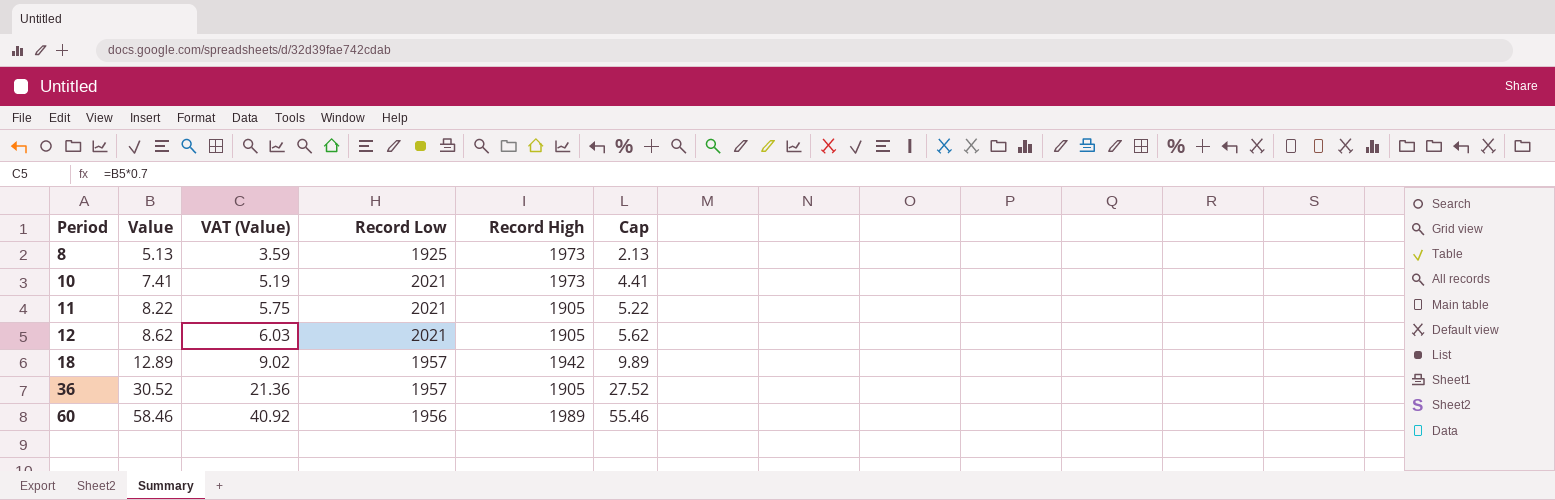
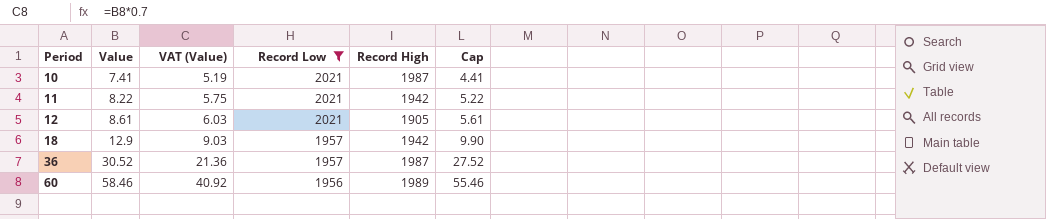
filter: none -> Record Low != 1925
10 | Record High: 1973 -> 1987
11 | Record High: 1905 -> 1942
12 | Value: 8.62 -> 8.61
12 | Cap: 5.62 -> 5.61
18 | Value: 12.89 -> 12.9
18 | VAT (Value): 9.02 -> 9.03
18 | Cap: 9.89 -> 9.90
36 | Record High: 1905 -> 1987

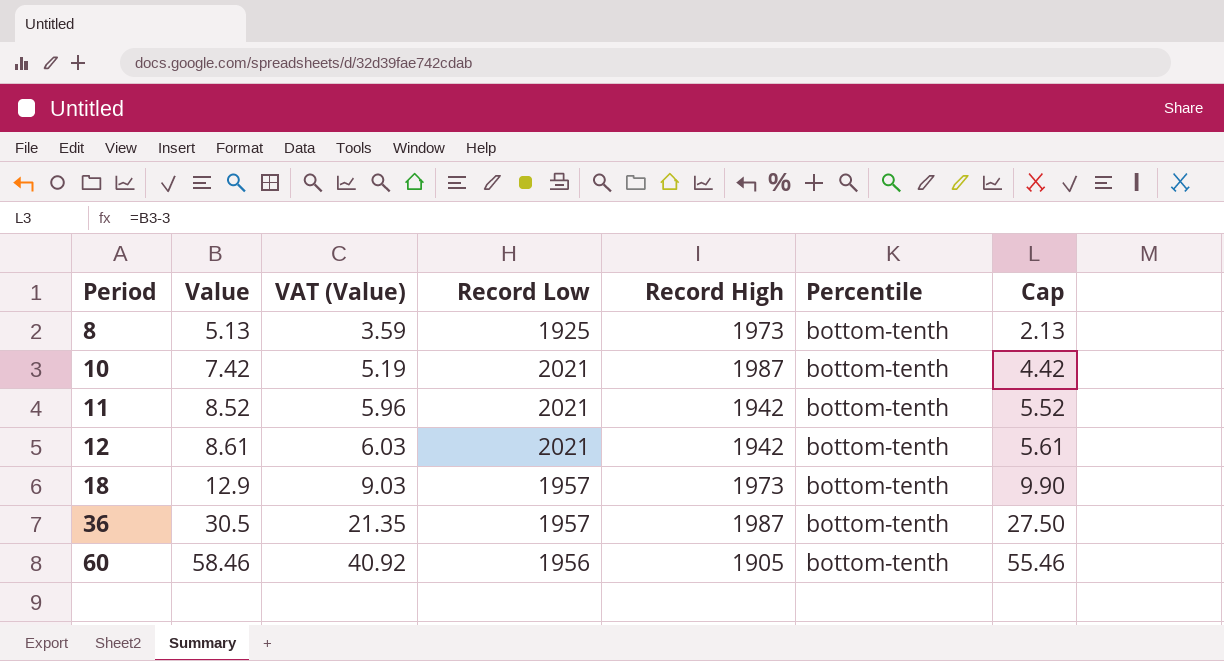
filter: Record Low != 1925 -> none
column Percentile | position: none -> 6
10 | Value: 7.41 -> 7.42
10 | Cap: 4.41 -> 4.42
11 | Value: 8.22 -> 8.52
11 | VAT (Value): 5.75 -> 5.96
11 | Cap: 5.22 -> 5.52
12 | Record High: 1905 -> 1942
18 | Record High: 1942 -> 1973
36 | Value: 30.52 -> 30.5
36 | VAT (Value): 21.36 -> 21.35
36 | Cap: 27.52 -> 27.50
60 | Record High: 1989 -> 1905

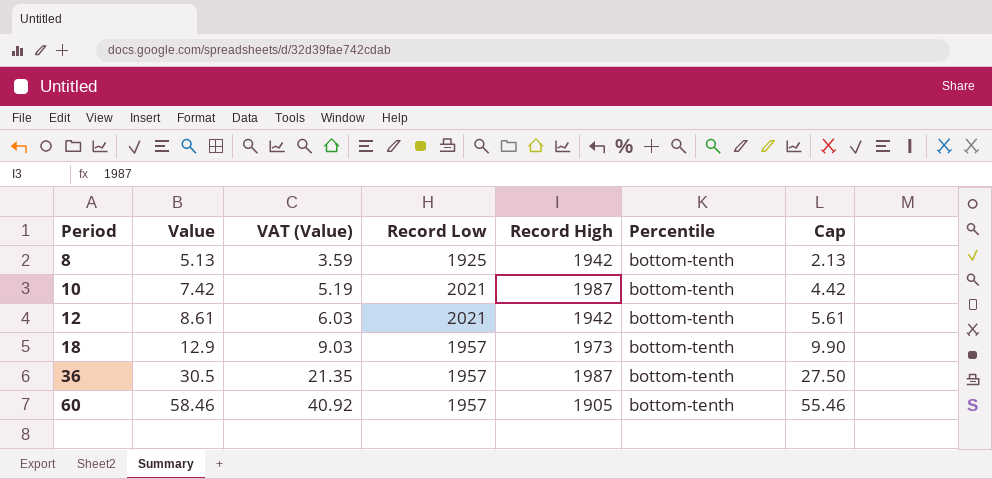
row 11: 8.52 | 5.96 | 2021 | 1942 | bottom-tenth | 5.52 -> none
8 | Record High: 1973 -> 1942
60 | Record Low: 1956 -> 1957

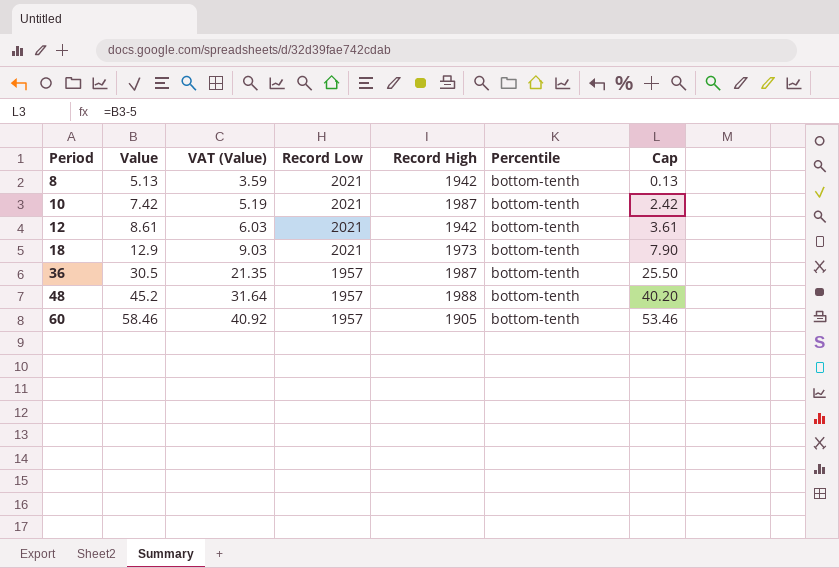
column Cap | formula: [Value] - 3 -> [Value] - 5
8 | Record Low: 1925 -> 2021
18 | Record Low: 1957 -> 2021
row 48: none -> 45.2 | 31.64 | 1957 | 1988 | bottom-tenth | 40.20

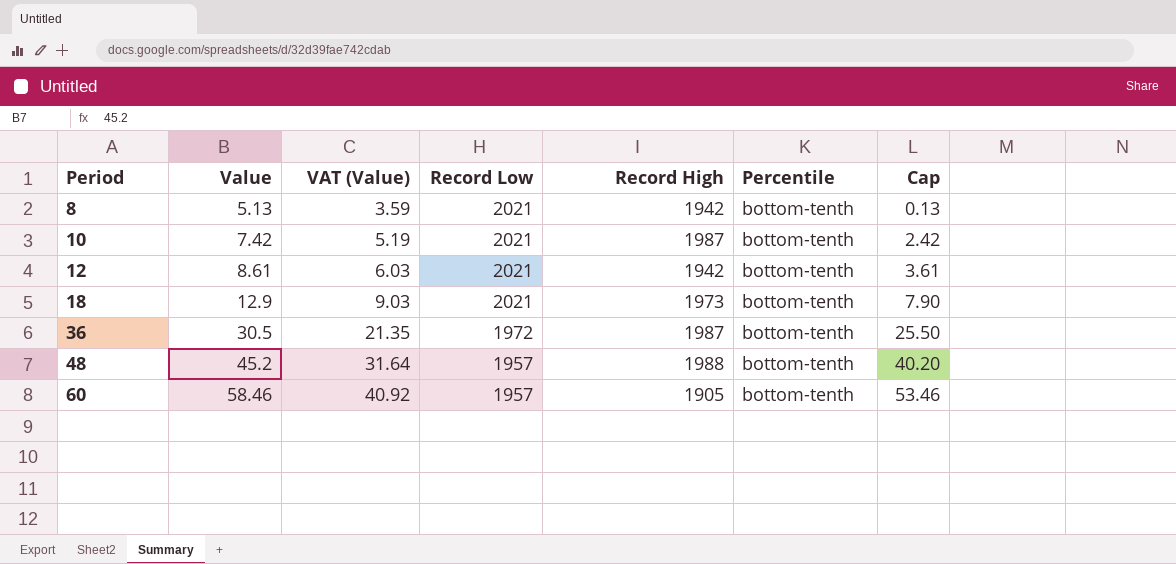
36 | Record Low: 1957 -> 1972

